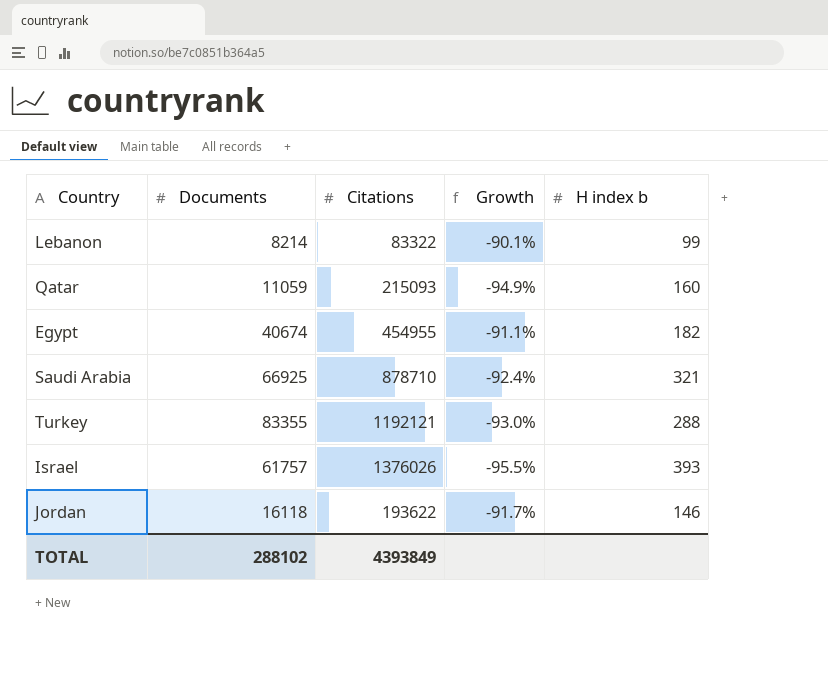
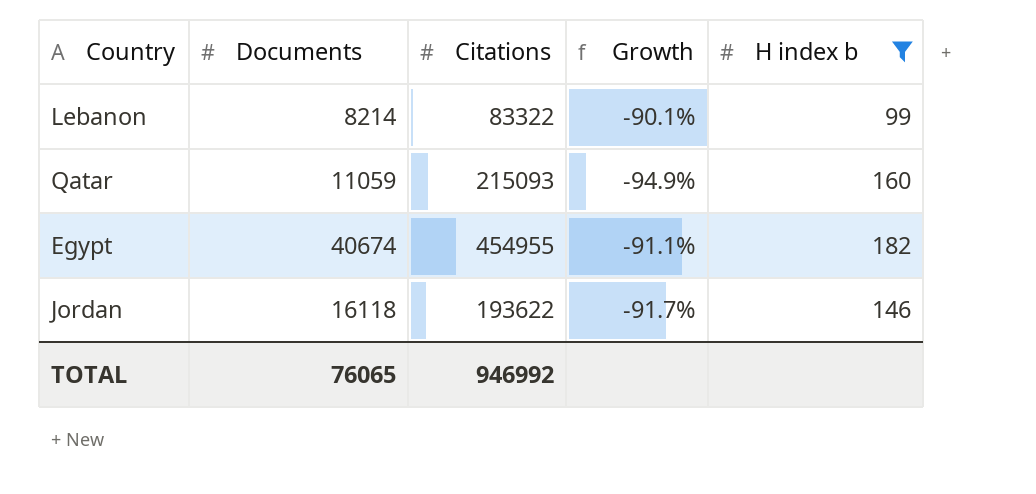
filter: none -> H index b <= 182
TOTAL | Documents: 288102 -> 76065
TOTAL | Citations: 4393849 -> 946992

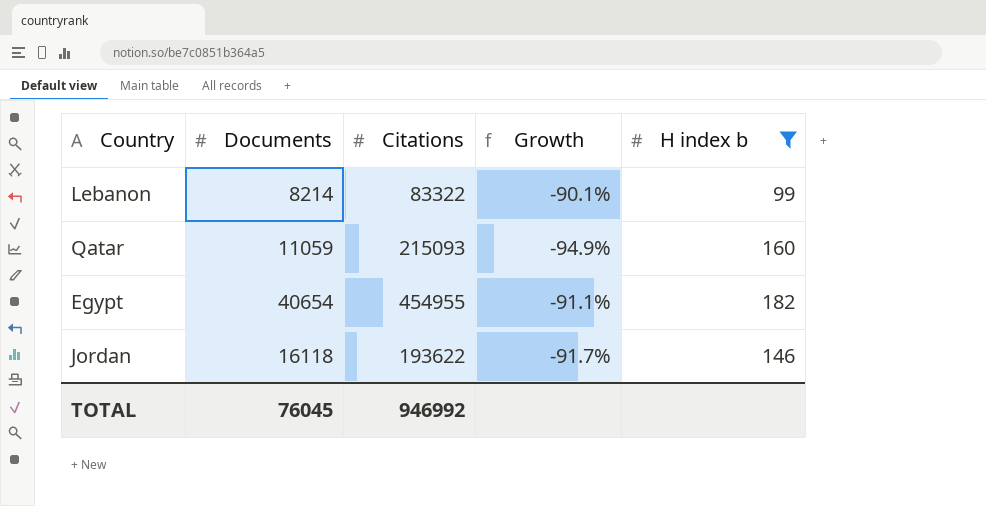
Egypt | Documents: 40674 -> 40654
TOTAL | Documents: 76065 -> 76045

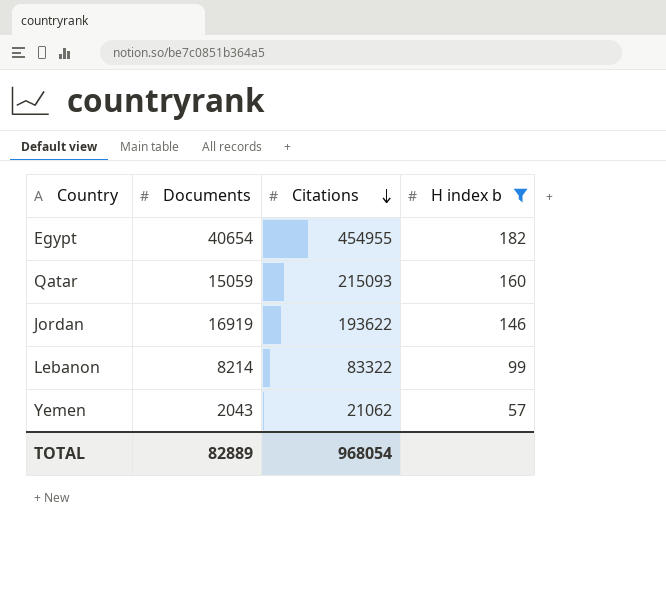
row order: none -> Citations descending
column Growth | formula: ([Documents] - [Citations]) / [Citations] -> none
Qatar | Documents: 11059 -> 15059
Jordan | Documents: 16118 -> 16919
row Yemen: none -> 2043 | 21062 | 57
TOTAL | Documents: 76045 -> 82889
TOTAL | Citations: 946992 -> 968054

